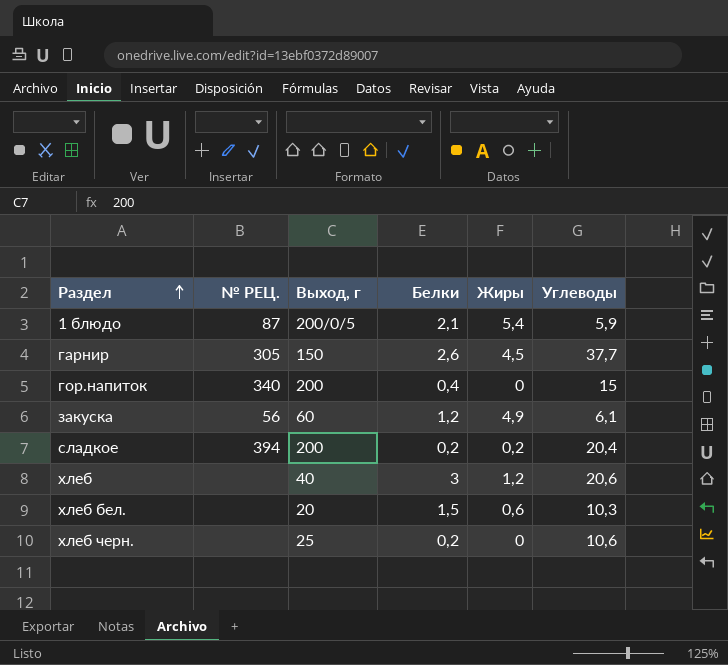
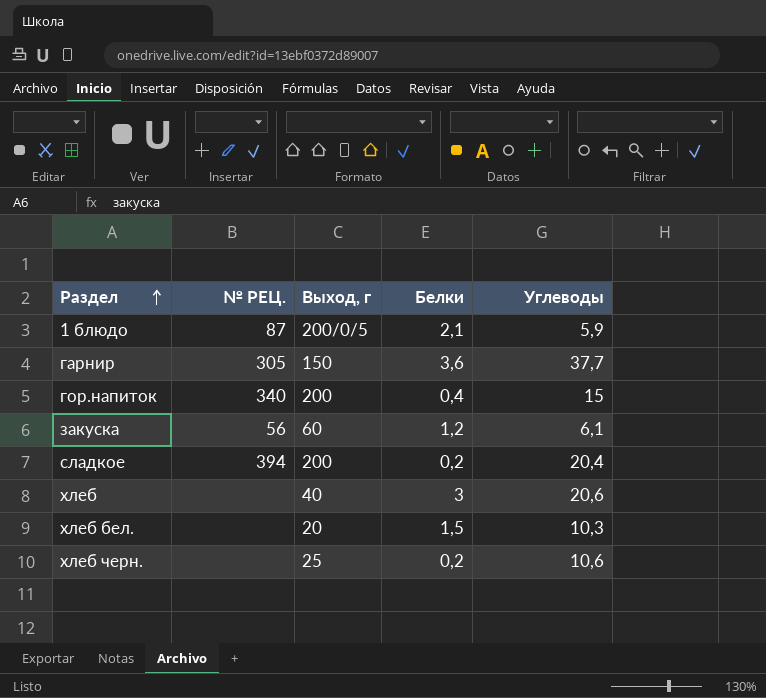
column Жиры | position: 5 -> none
гарнир | Белки: 2,6 -> 3,6

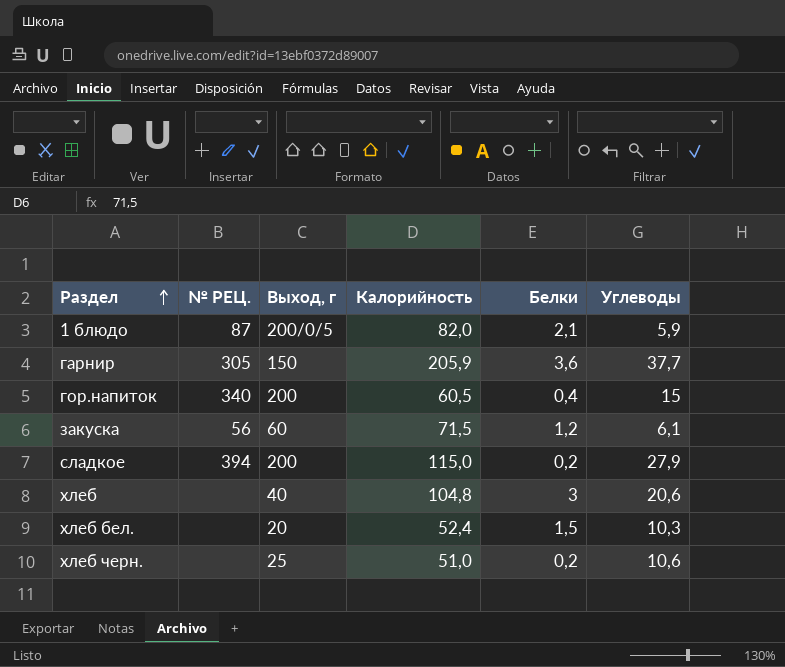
column Калорийность | position: none -> 4
сладкое | Углеводы: 20,4 -> 27,9

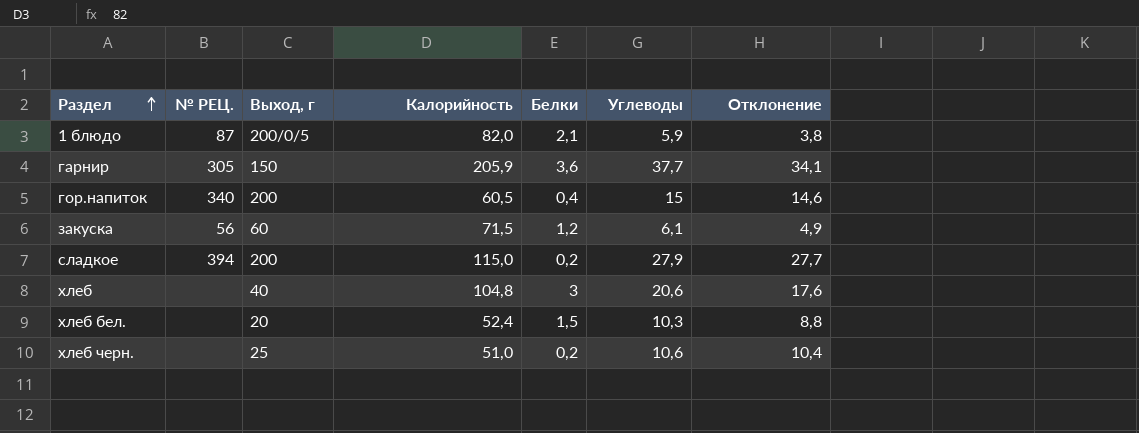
column Отклонение | formula: none -> [Углеводы] - [Белки]

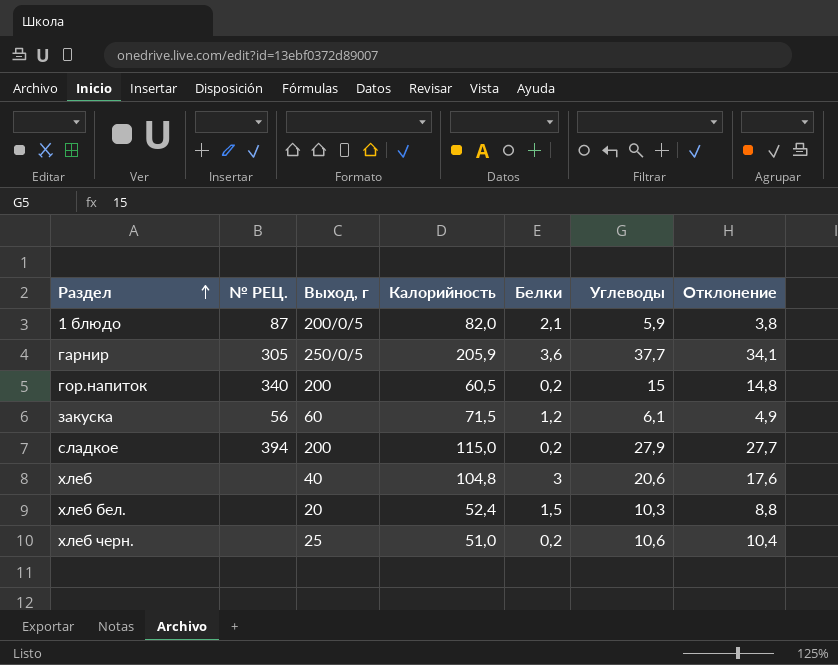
гарнир | Выход, г: 150 -> 250/0/5
гор.напиток | Белки: 0,4 -> 0,2
гор.напиток | Отклонение: 14,6 -> 14,8

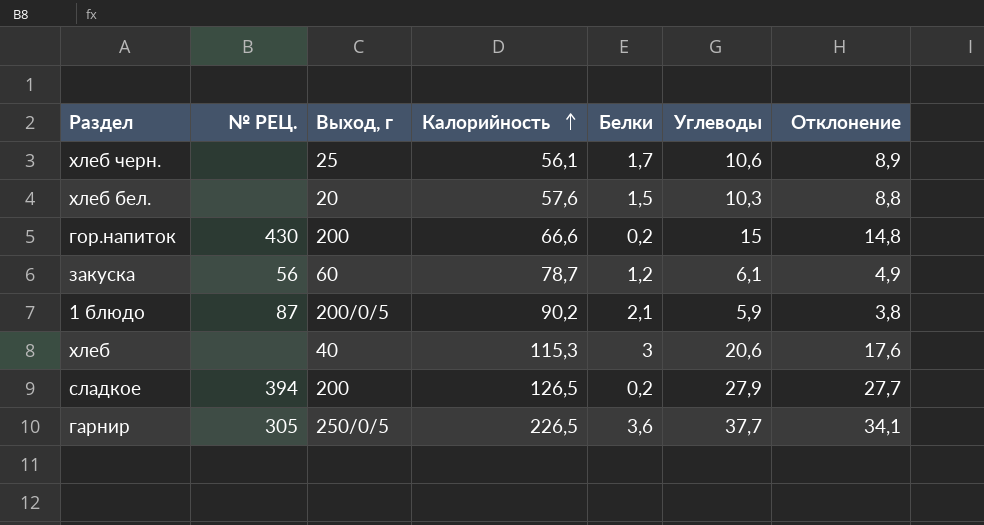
row order: Раздел ascending -> Калорийность ascending
хлеб черн. | Калорийность: 51,0 -> 56,1
хлеб черн. | Белки: 0,2 -> 1,7
хлеб черн. | Отклонение: 10,4 -> 8,9
хлеб бел. | Калорийность: 52,4 -> 57,6
гор.напиток | № РЕЦ.: 340 -> 430
гор.напиток | Калорийность: 60,5 -> 66,6
закуска | Калорийность: 71,5 -> 78,7
1 блюдо | Калорийность: 82,0 -> 90,2
хлеб | Калорийность: 104,8 -> 115,3
сладкое | Калорийность: 115,0 -> 126,5
гарнир | Калорийность: 205,9 -> 226,5

